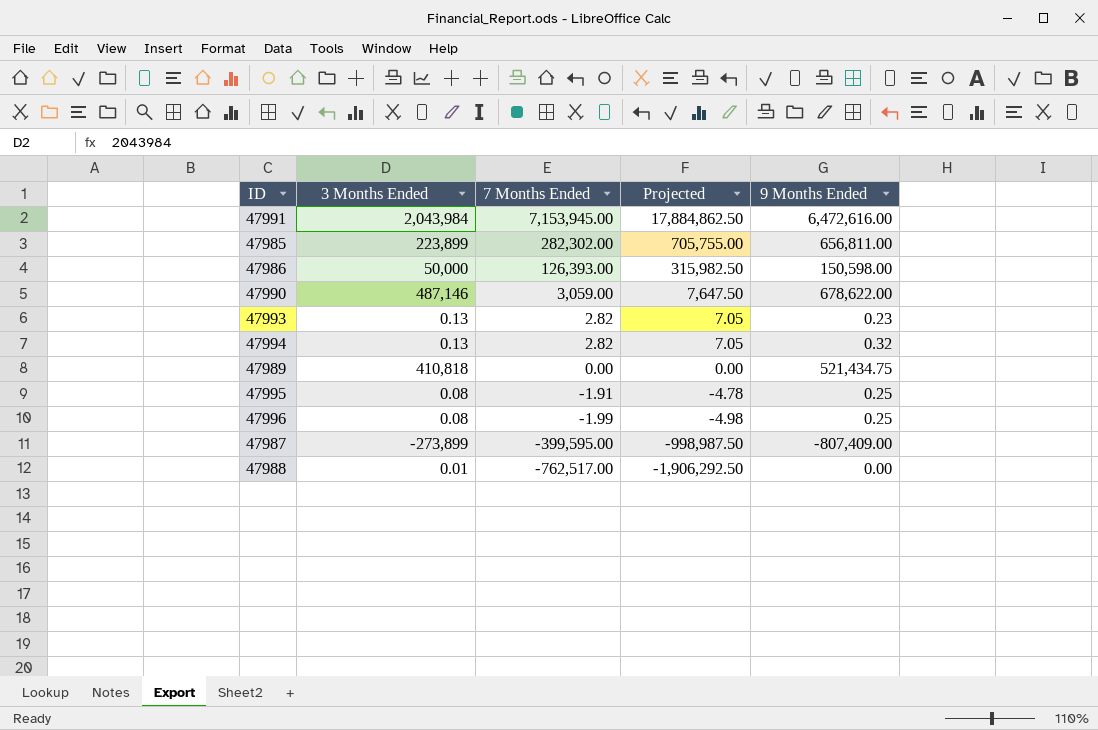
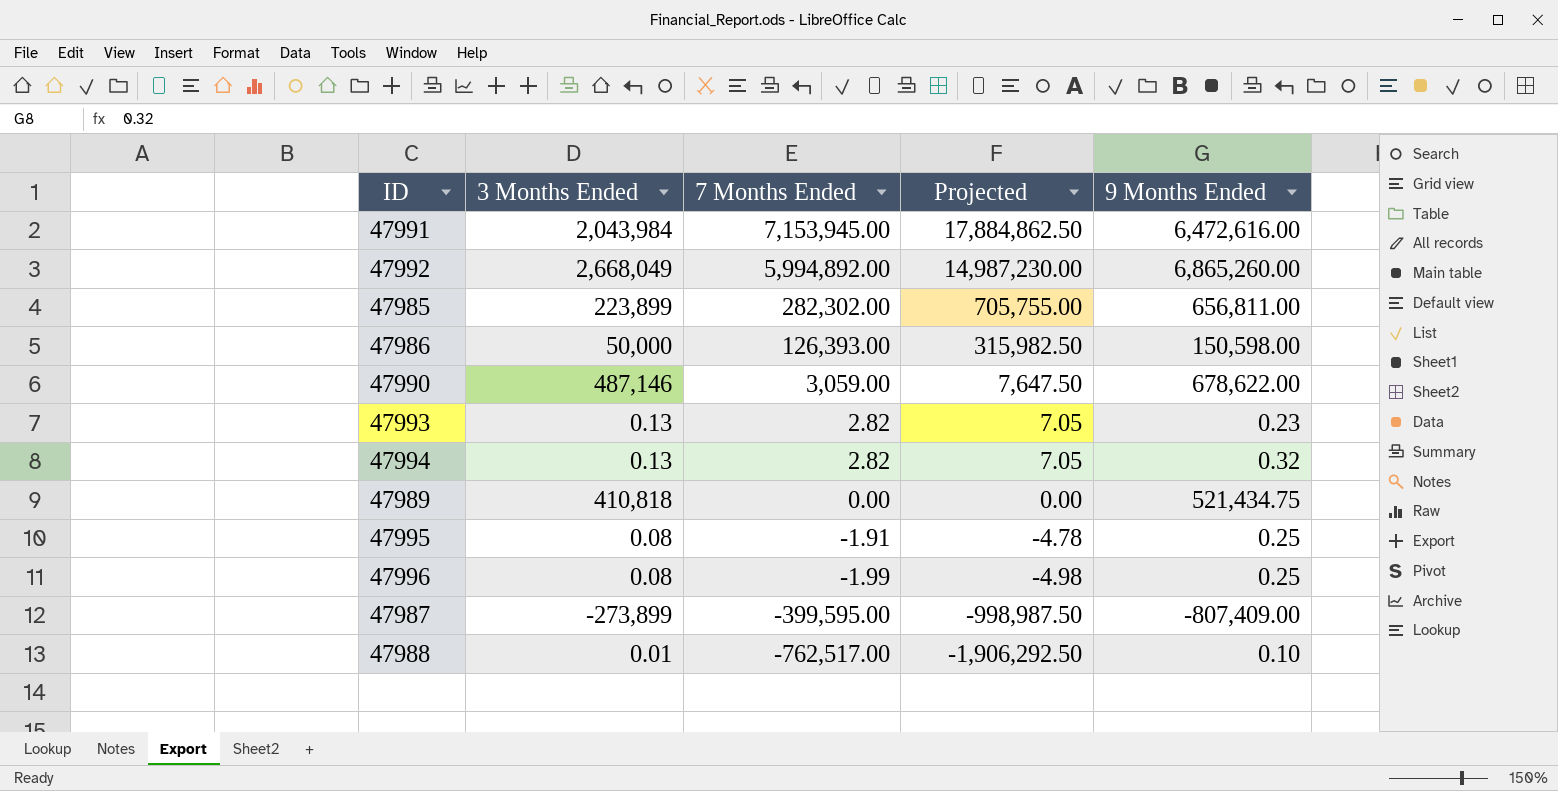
row 47992: none -> 2,668,049 | 5,994,892.00 | 14,987,230.00 | 6,865,260.00
47988 | 9 Months Ended: 0.00 -> 0.10

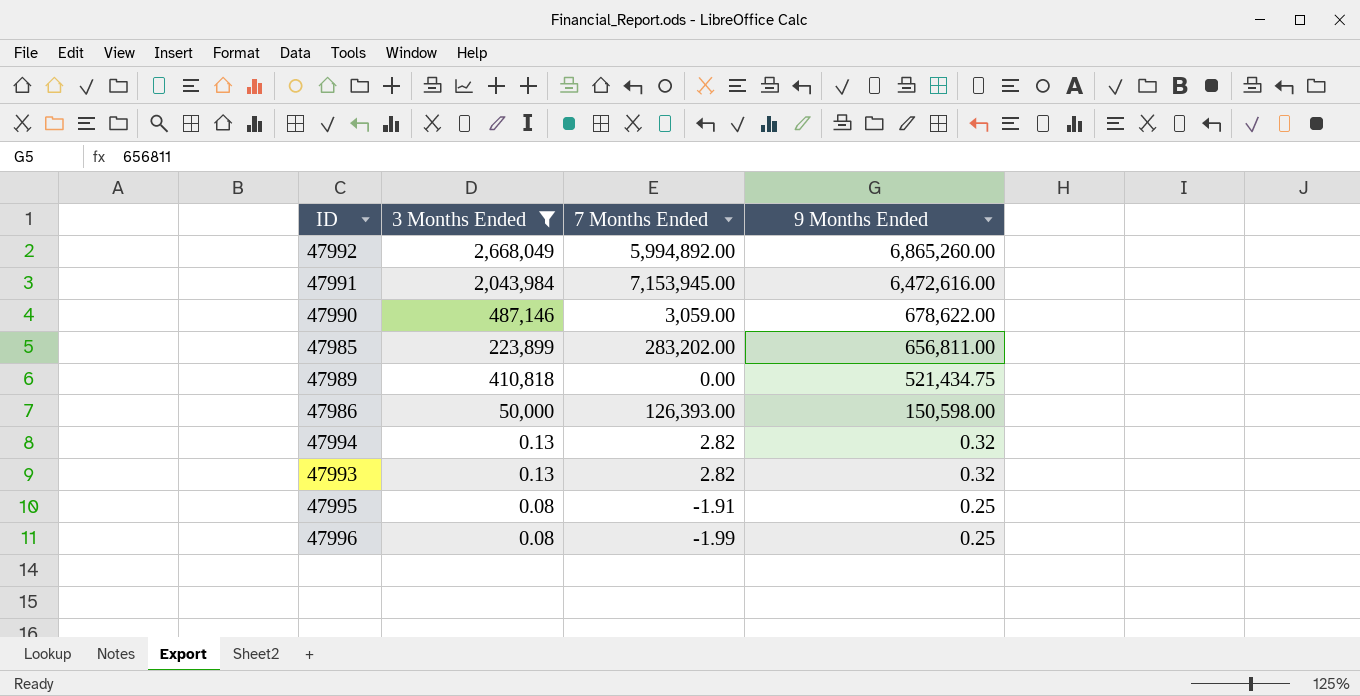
filter: none -> 3 Months Ended >= 0.08
row order: 7 Months Ended descending -> 9 Months Ended descending
column Projected | formula: [7 Months Ended] * 2.5 -> none
47985 | 7 Months Ended: 282,302.00 -> 283,202.00
47993 | 9 Months Ended: 0.23 -> 0.32

